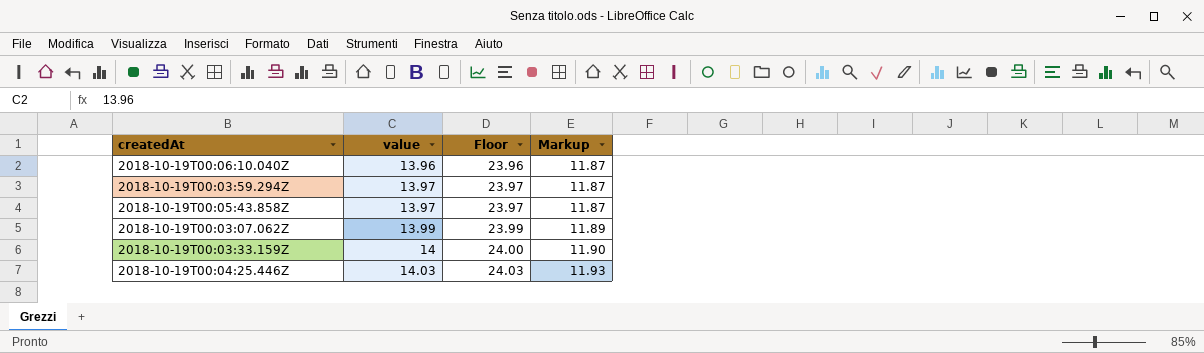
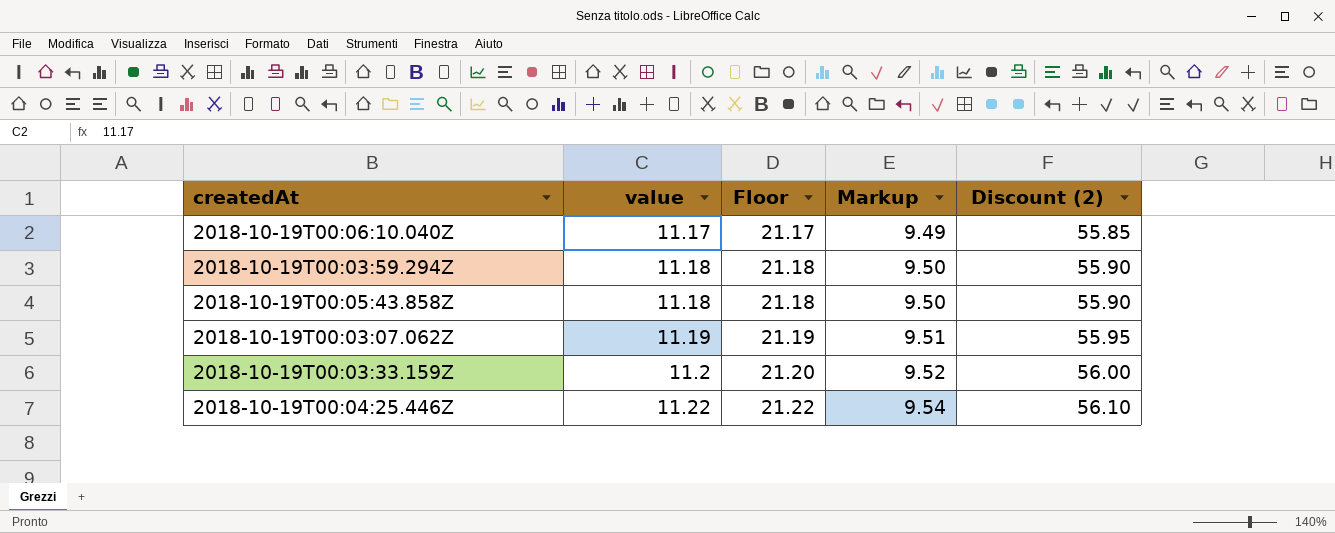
column Discount (2) | formula: none -> [value] * 5
2018-10-19T00:06:10.040Z | value: 13.96 -> 11.17
2018-10-19T00:06:10.040Z | Floor: 23.96 -> 21.17
2018-10-19T00:06:10.040Z | Markup: 11.87 -> 9.49
2018-10-19T00:03:59.294Z | value: 13.97 -> 11.18
2018-10-19T00:03:59.294Z | Floor: 23.97 -> 21.18
2018-10-19T00:03:59.294Z | Markup: 11.87 -> 9.50
2018-10-19T00:05:43.858Z | value: 13.97 -> 11.18
2018-10-19T00:05:43.858Z | Floor: 23.97 -> 21.18
2018-10-19T00:05:43.858Z | Markup: 11.87 -> 9.50
2018-10-19T00:03:07.062Z | value: 13.99 -> 11.19
2018-10-19T00:03:07.062Z | Floor: 23.99 -> 21.19
2018-10-19T00:03:07.062Z | Markup: 11.89 -> 9.51
2018-10-19T00:03:33.159Z | value: 14 -> 11.2
2018-10-19T00:03:33.159Z | Floor: 24.00 -> 21.20
2018-10-19T00:03:33.159Z | Markup: 11.90 -> 9.52
2018-10-19T00:04:25.446Z | value: 14.03 -> 11.22
2018-10-19T00:04:25.446Z | Floor: 24.03 -> 21.22
2018-10-19T00:04:25.446Z | Markup: 11.93 -> 9.54

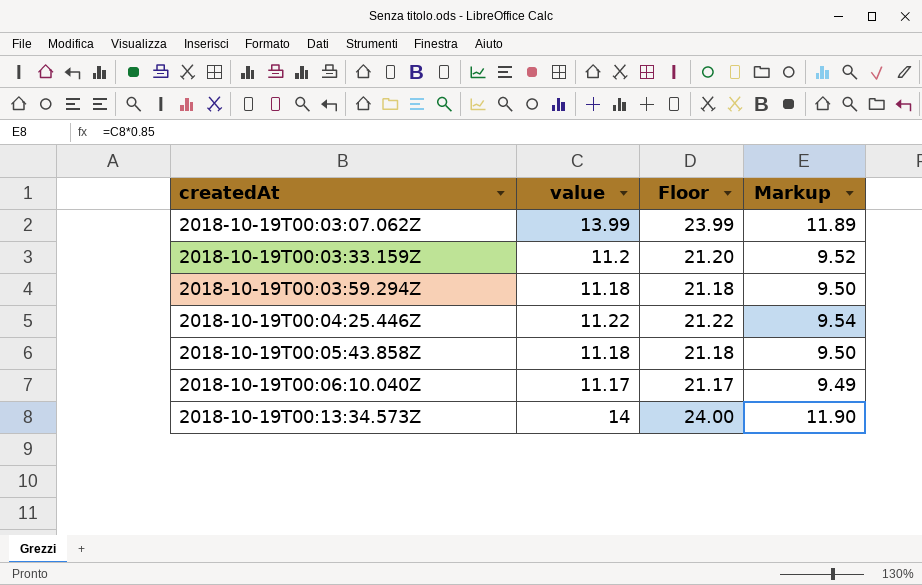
row order: value ascending -> createdAt ascending
column Discount (2) | formula: [value] * 5 -> none
2018-10-19T00:03:07.062Z | value: 11.19 -> 13.99
2018-10-19T00:03:07.062Z | Floor: 21.19 -> 23.99
2018-10-19T00:03:07.062Z | Markup: 9.51 -> 11.89
row 2018-10-19T00:13:34.573Z: none -> 14 | 24.00 | 11.90

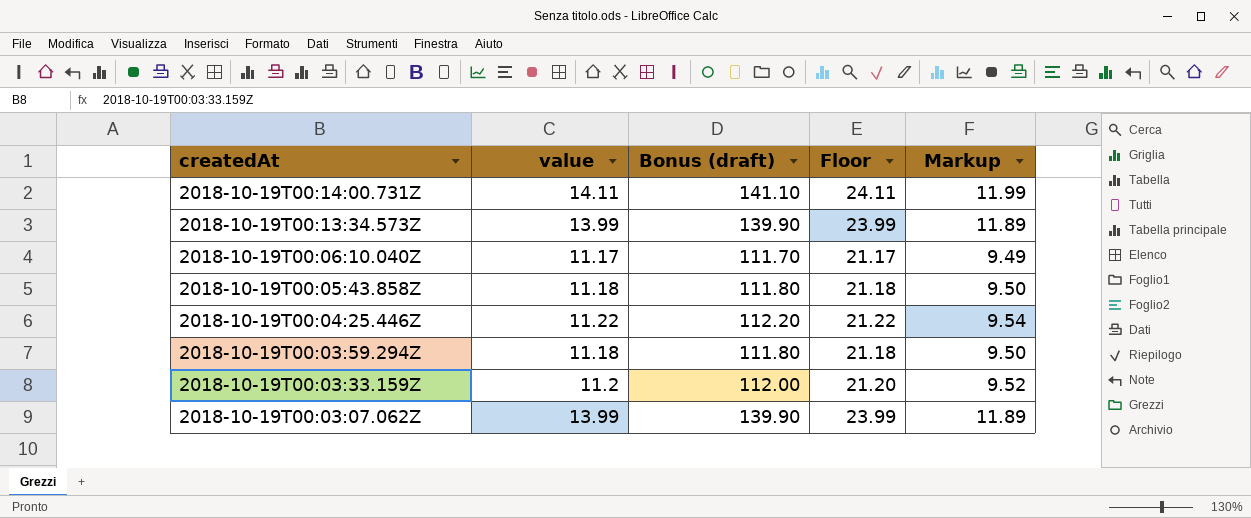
row order: createdAt ascending -> createdAt descending
column Bonus (draft) | formula: none -> [value] * 10
row 2018-10-19T00:14:00.731Z: none -> 14.11 | 141.10 | 24.11 | 11.99
2018-10-19T00:13:34.573Z | value: 14 -> 13.99
2018-10-19T00:13:34.573Z | Floor: 24.00 -> 23.99
2018-10-19T00:13:34.573Z | Markup: 11.90 -> 11.89

